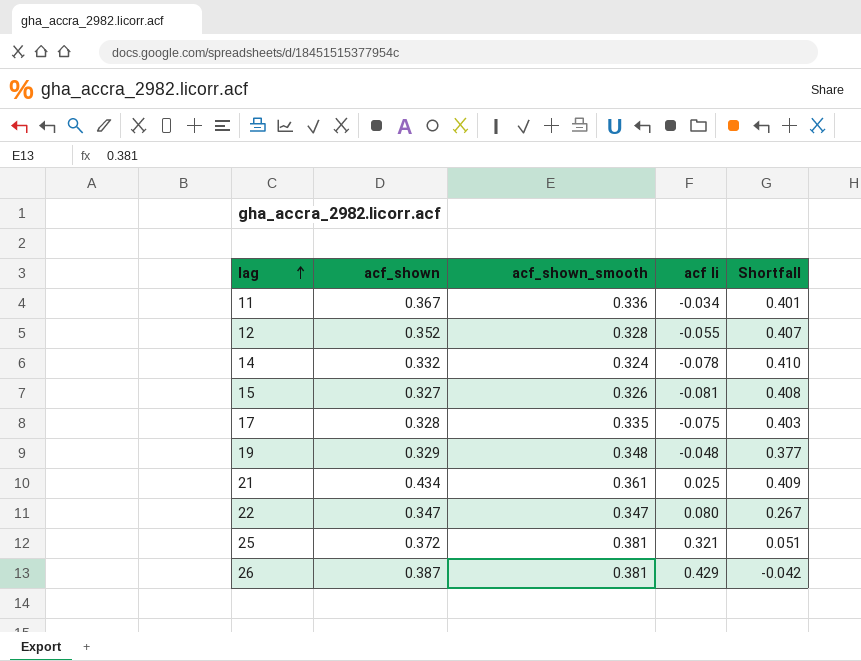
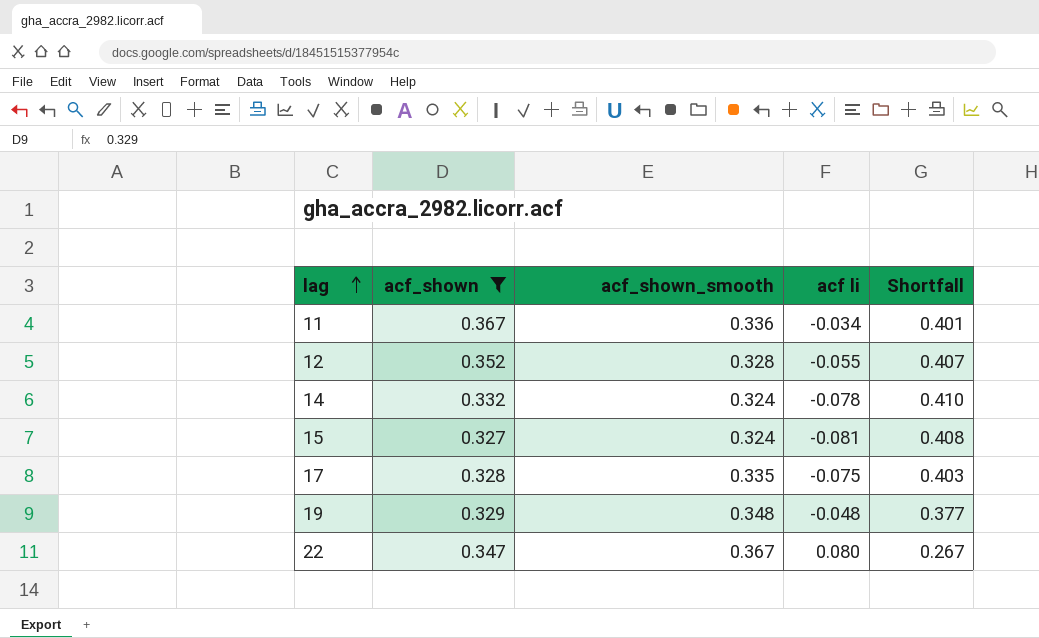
filter: none -> acf_shown <= 0.367
15 | acf_shown_smooth: 0.326 -> 0.324
22 | acf_shown_smooth: 0.347 -> 0.367

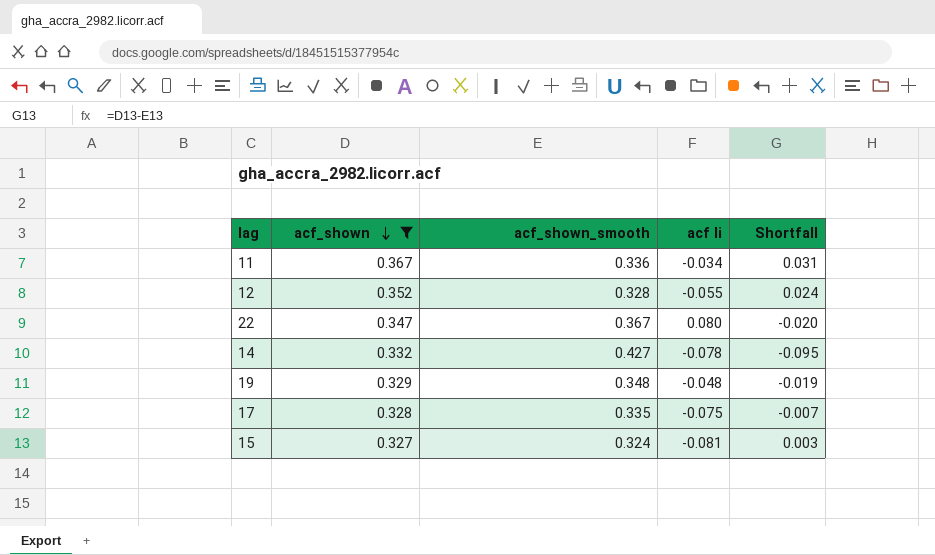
row order: lag ascending -> acf_shown descending
column Shortfall | formula: [acf_shown] - [acf li] -> [acf_shown] - [acf_shown_smooth]
14 | acf_shown_smooth: 0.324 -> 0.427

